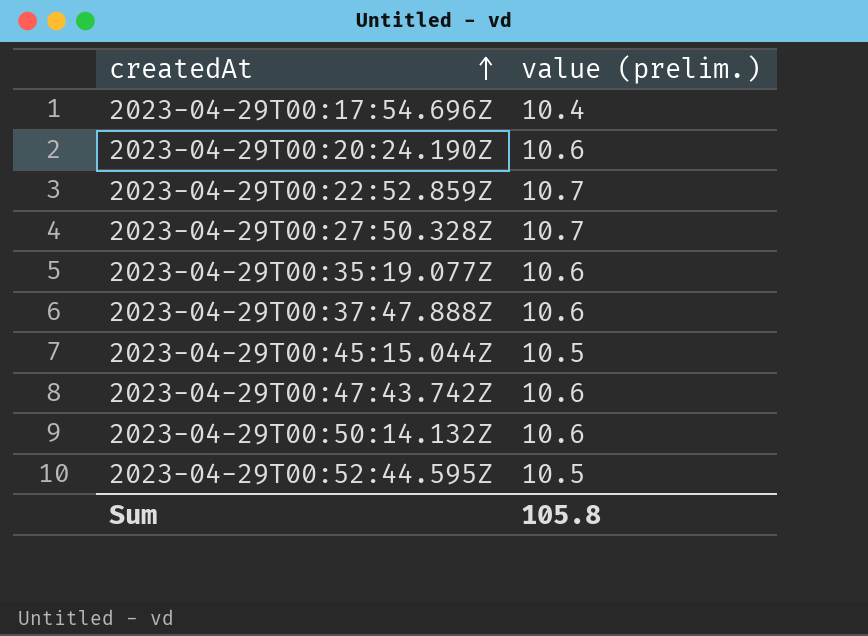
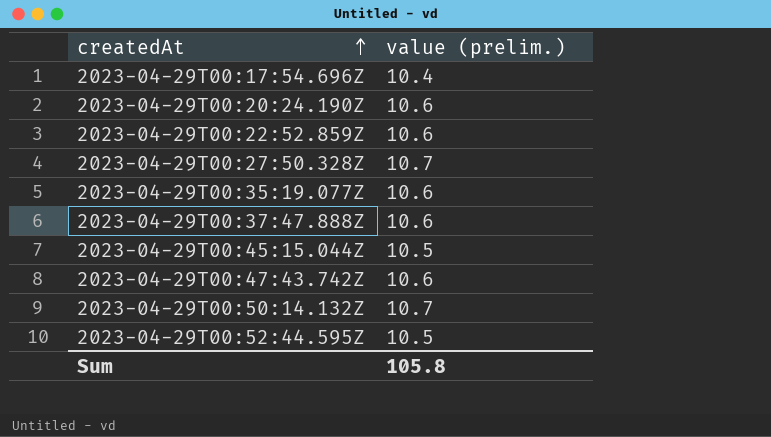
2023-04-29T00:22:52.859Z | value (prelim.): 10.7 -> 10.6
2023-04-29T00:50:14.132Z | value (prelim.): 10.6 -> 10.7

